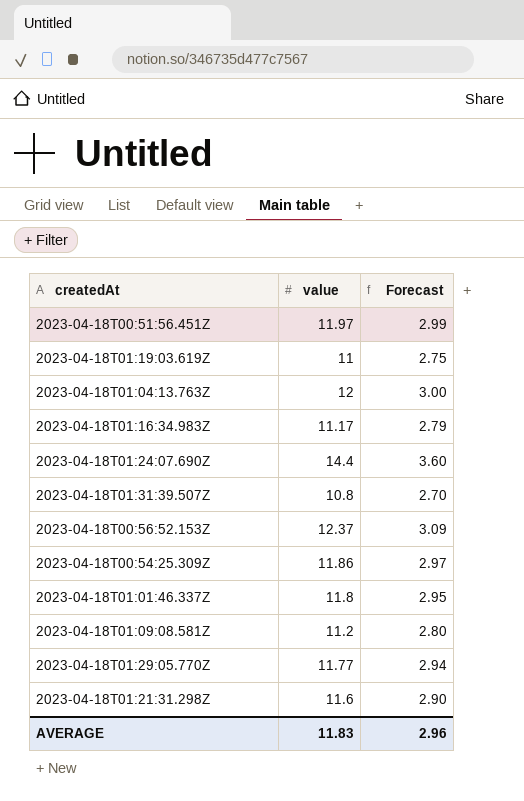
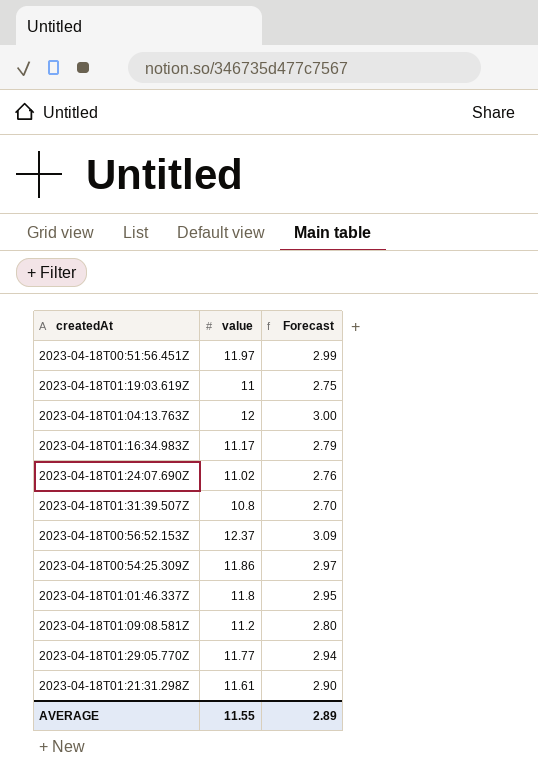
2023-04-18T01:24:07.690Z | value: 14.4 -> 11.02
2023-04-18T01:24:07.690Z | Forecast: 3.60 -> 2.76
2023-04-18T01:21:31.298Z | value: 11.6 -> 11.61
AVERAGE | value: 11.83 -> 11.55
AVERAGE | Forecast: 2.96 -> 2.89

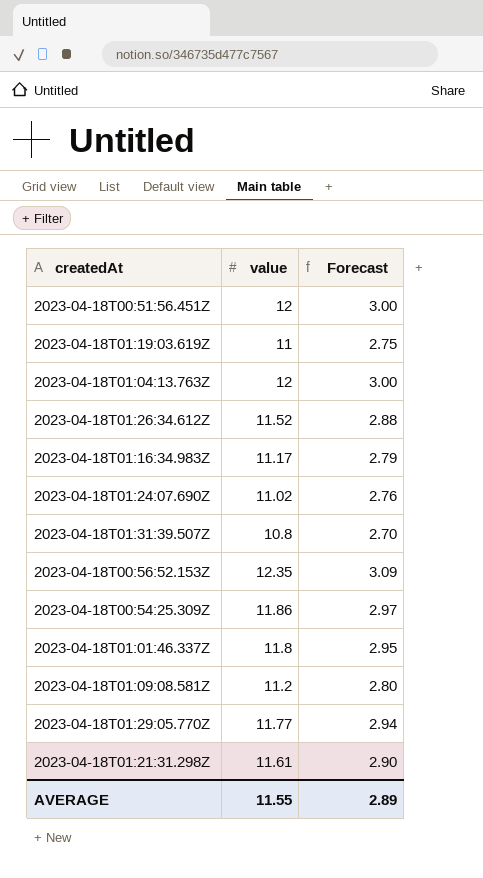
2023-04-18T00:51:56.451Z | value: 11.97 -> 12
2023-04-18T00:51:56.451Z | Forecast: 2.99 -> 3.00
row 2023-04-18T01:26:34.612Z: none -> 11.52 | 2.88
2023-04-18T00:56:52.153Z | value: 12.37 -> 12.35

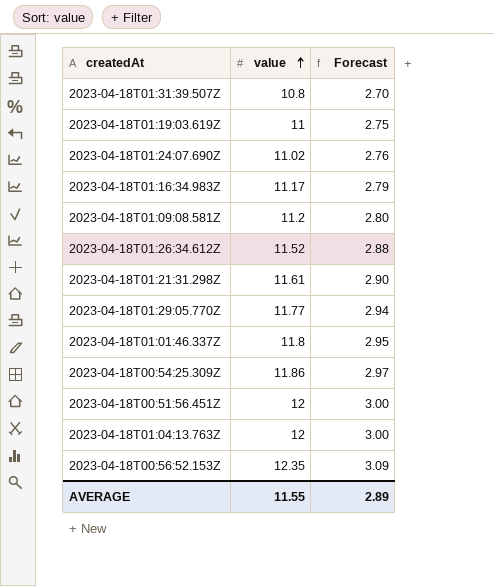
row order: none -> value ascending

